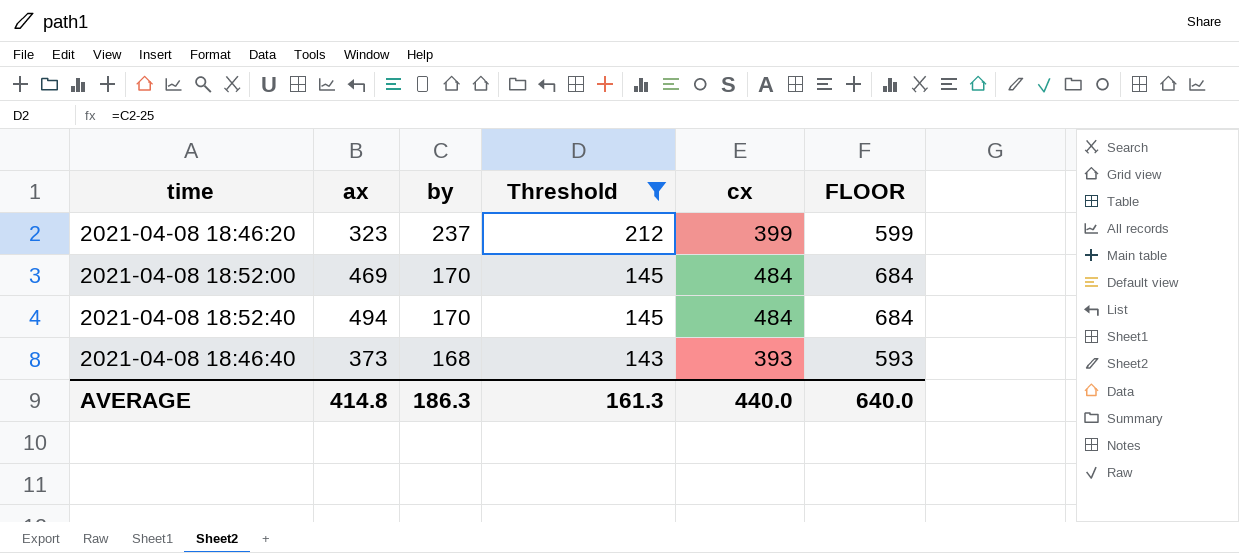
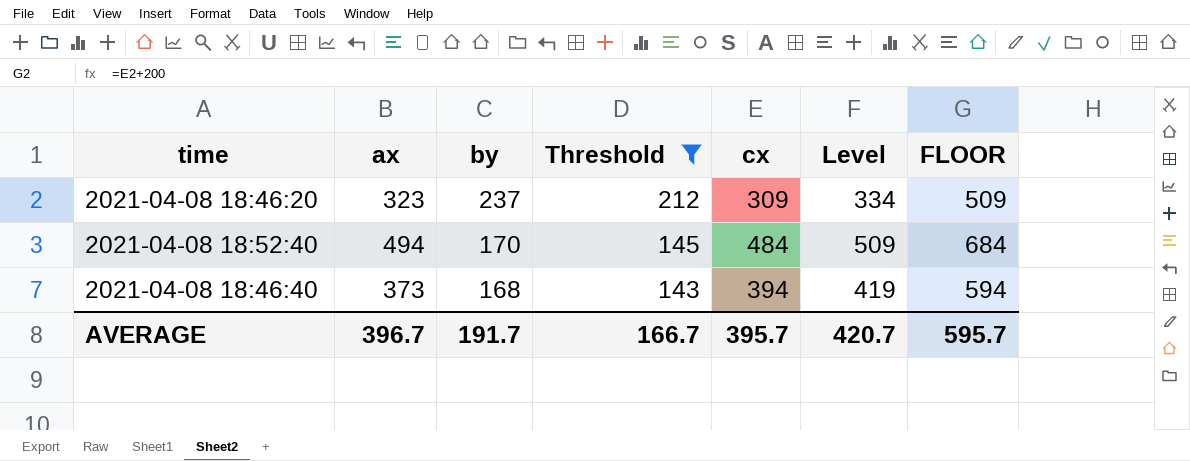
column Level | formula: none -> [cx] + 25
row 2021-04-08 18:52:00: 469 | 170 | 145 | 484 | 684 -> none
2021-04-08 18:46:20 | cx: 399 -> 309
2021-04-08 18:46:20 | FLOOR: 599 -> 509
2021-04-08 18:46:40 | cx: 393 -> 394
2021-04-08 18:46:40 | FLOOR: 593 -> 594
AVERAGE | ax: 414.8 -> 396.7
AVERAGE | by: 186.3 -> 191.7
AVERAGE | Threshold: 161.3 -> 166.7
AVERAGE | cx: 440.0 -> 395.7
AVERAGE | FLOOR: 640.0 -> 595.7

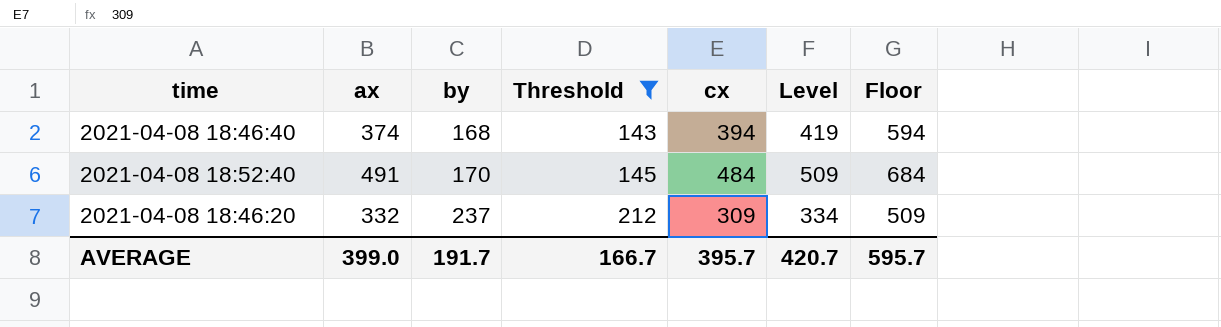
row order: by descending -> by ascending
column name: FLOOR -> Floor
2021-04-08 18:46:40 | ax: 373 -> 374
2021-04-08 18:52:40 | ax: 494 -> 491
2021-04-08 18:46:20 | ax: 323 -> 332
AVERAGE | ax: 396.7 -> 399.0

